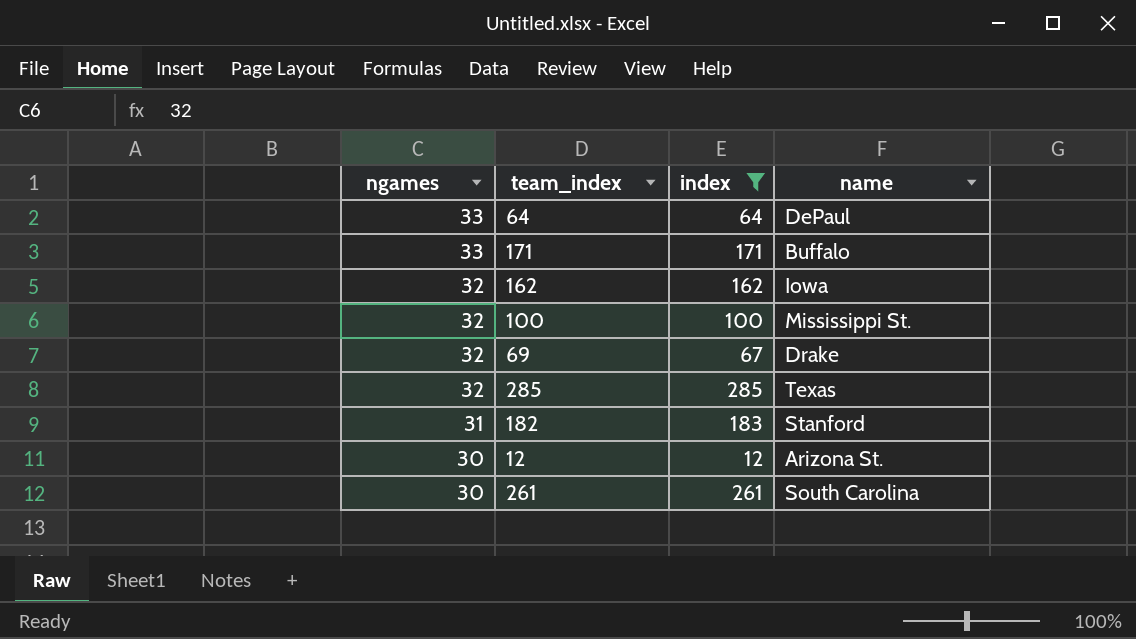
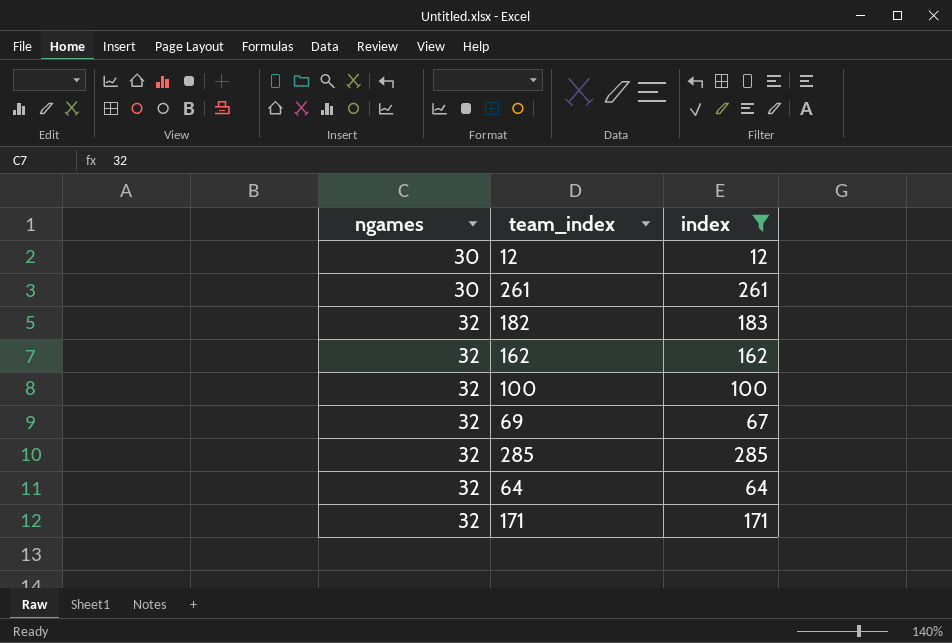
row order: ngames descending -> ngames ascending
column name | position: 4 -> none
182 | ngames: 31 -> 32
64 | ngames: 33 -> 32
171 | ngames: 33 -> 32

